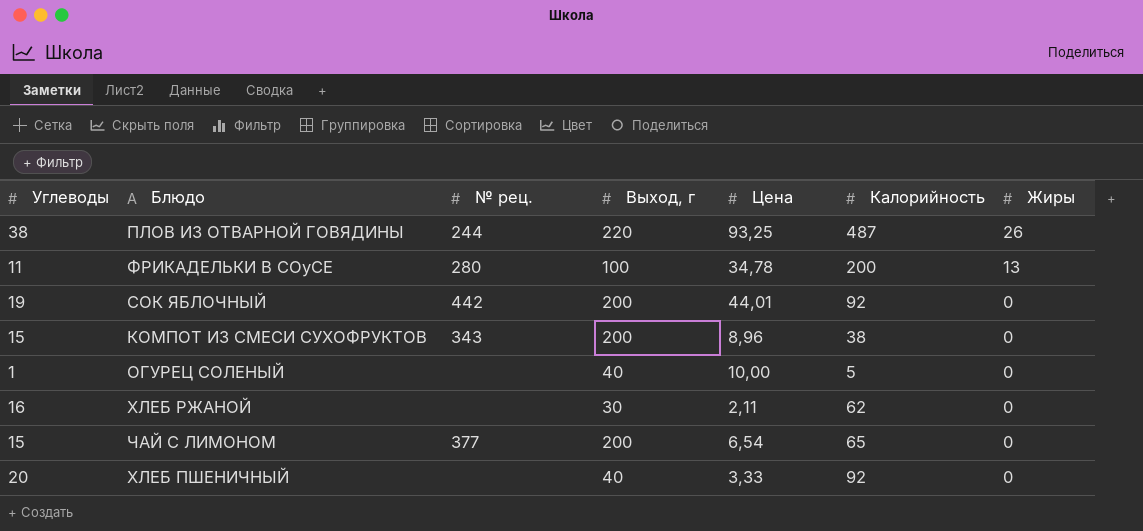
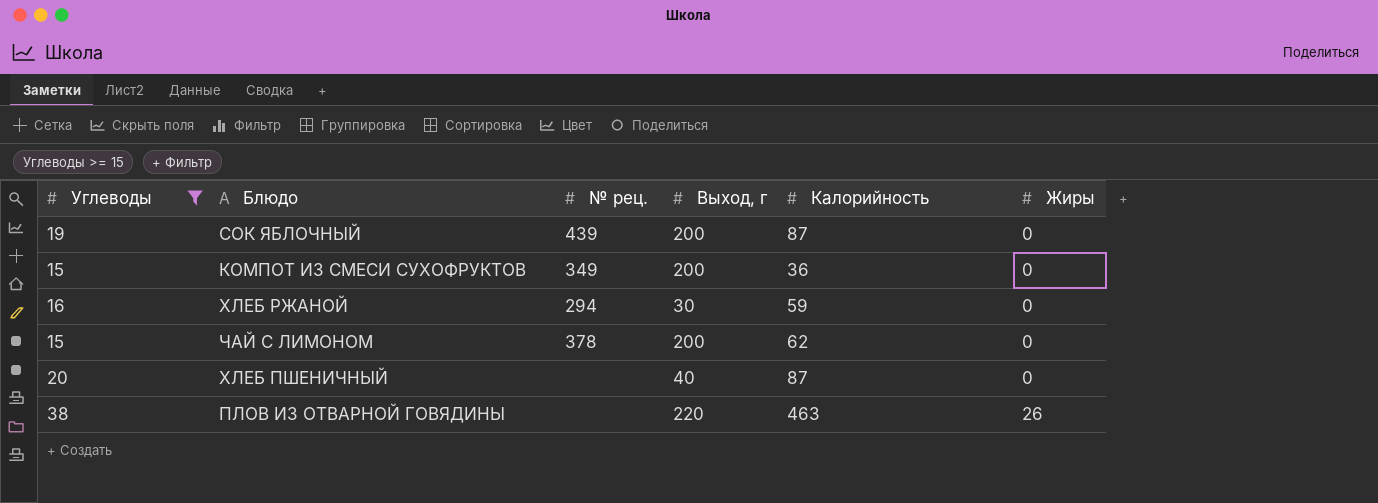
filter: none -> Углеводы >= 15
row order: Жиры descending -> Жиры ascending
column Цена | position: 5 -> none
СОК ЯБЛОЧНЫЙ | № рец.: 442 -> 439
СОК ЯБЛОЧНЫЙ | Калорийность: 92 -> 87
КОМПОТ ИЗ СМЕСИ СУХОФРУКТОВ | № рец.: 343 -> 349
КОМПОТ ИЗ СМЕСИ СУХОФРУКТОВ | Калорийность: 38 -> 36
ХЛЕБ РЖАНОЙ | № рец.: none -> 294
ХЛЕБ РЖАНОЙ | Калорийность: 62 -> 59
ЧАЙ С ЛИМОНОМ | № рец.: 377 -> 378
ЧАЙ С ЛИМОНОМ | Калорийность: 65 -> 62
ХЛЕБ ПШЕНИЧНЫЙ | Калорийность: 92 -> 87
ПЛОВ ИЗ ОТВАРНОЙ ГОВЯДИНЫ | № рец.: 244 -> none
ПЛОВ ИЗ ОТВАРНОЙ ГОВЯДИНЫ | Калорийность: 487 -> 463

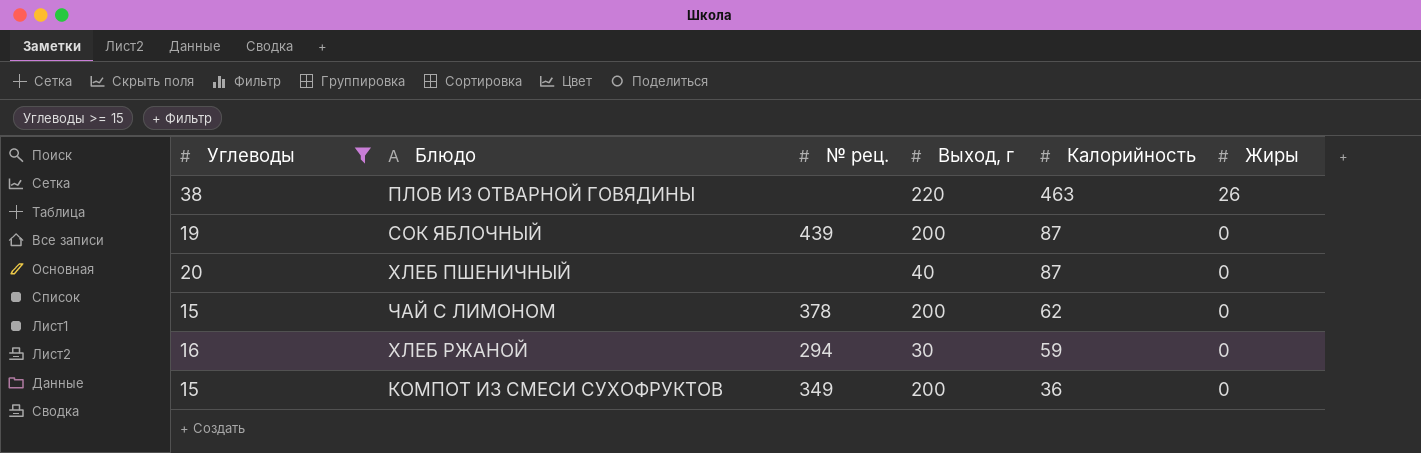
row order: Жиры ascending -> Калорийность descending

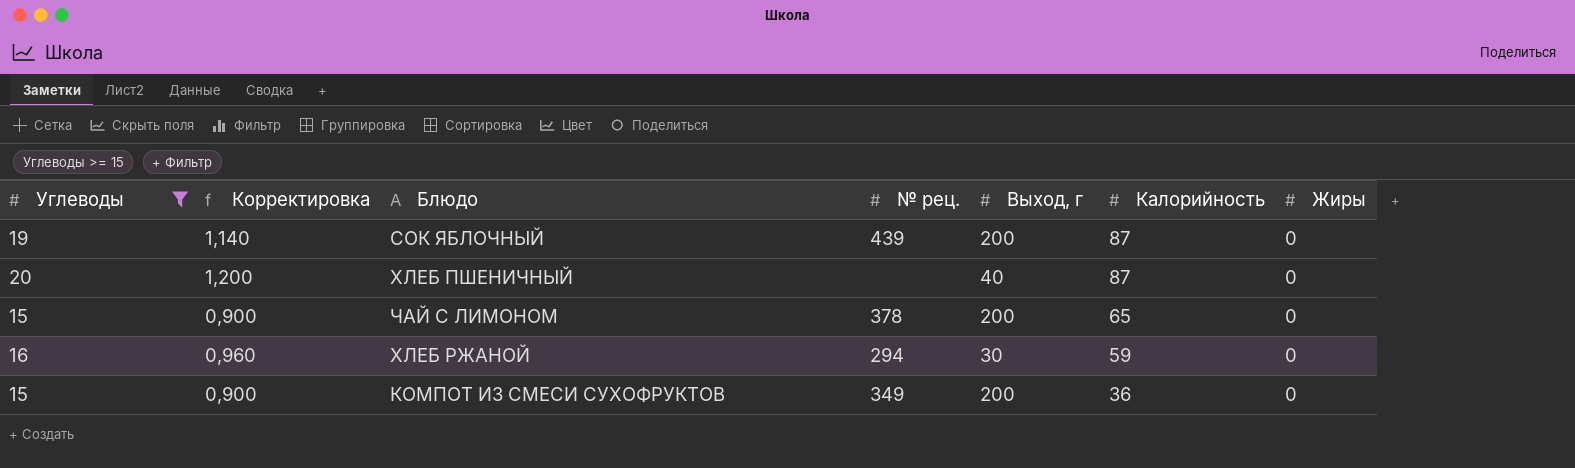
column Корректировка | formula: none -> [Углеводы] * 0,06
row ПЛОВ ИЗ ОТВАРНОЙ ГОВЯДИНЫ: 38 | none | 220 | 463 | 26 -> none
ЧАЙ С ЛИМОНОМ | Калорийность: 62 -> 65

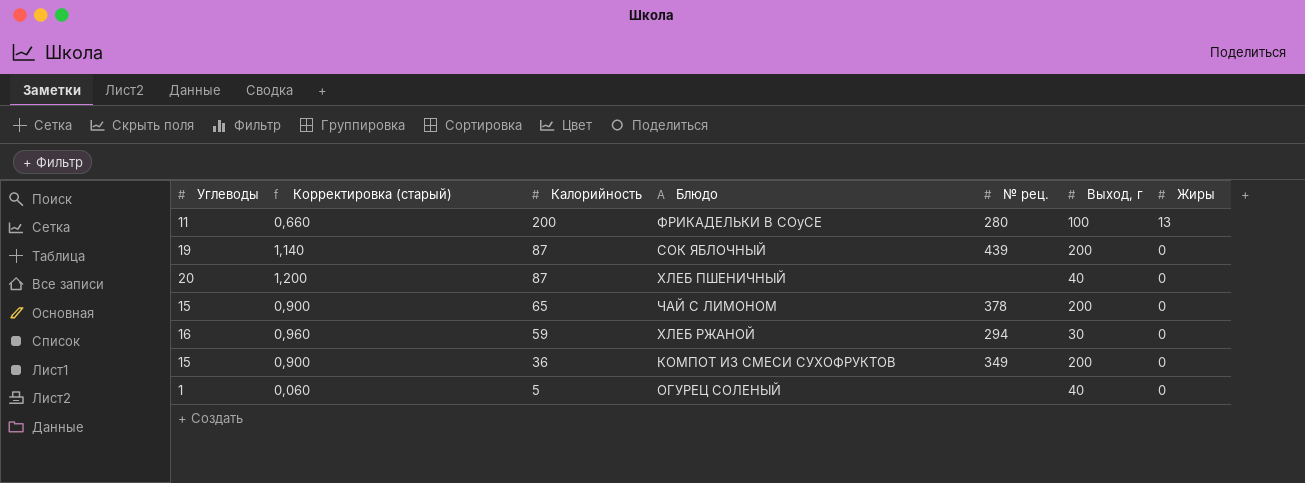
filter: Углеводы >= 15 -> none
column name: Корректировка -> Корректировка (старый)
column Калорийность | position: 6 -> 3

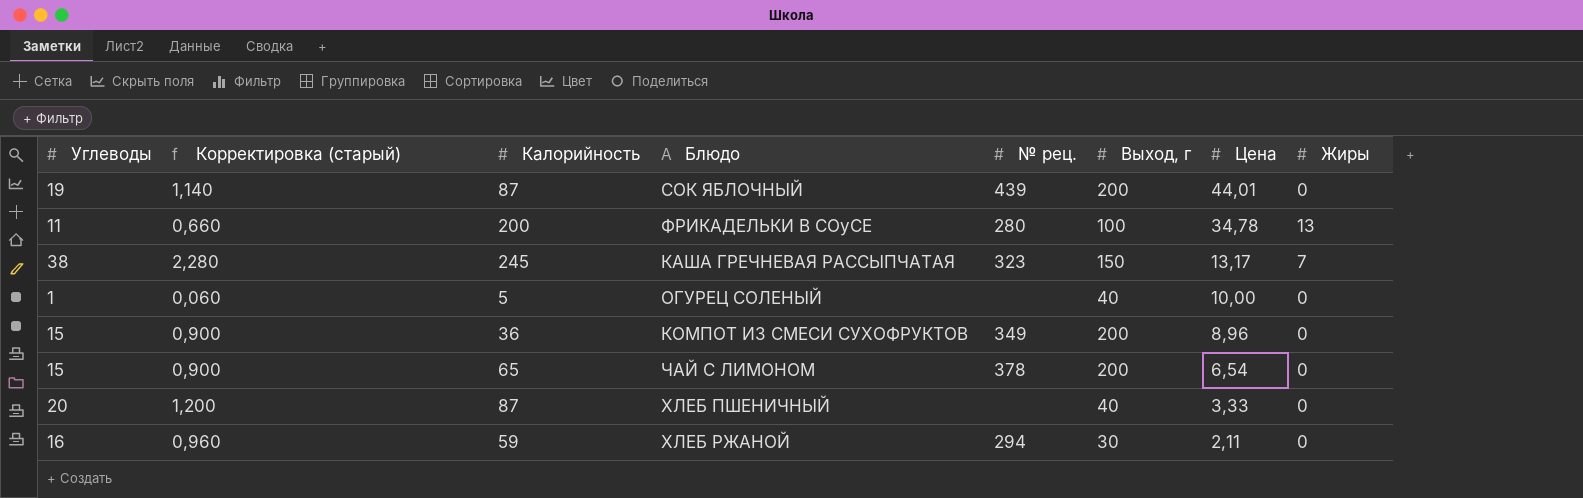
row order: Калорийность descending -> Цена descending
column Цена | position: none -> 7
row КАША ГРЕЧНЕВАЯ РАССЫПЧАТАЯ: none -> 38 | 2,280 | 245 | 323 | 150 | 13,17 | 7

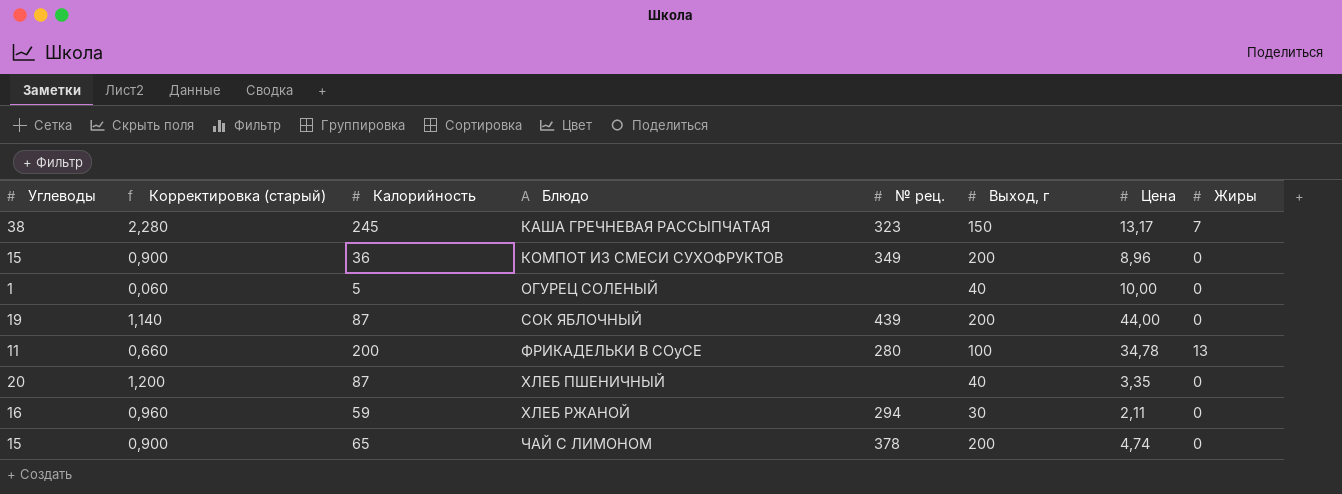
row order: Цена descending -> Блюдо ascending
СОК ЯБЛОЧНЫЙ | Цена: 44,01 -> 44,00
ХЛЕБ ПШЕНИЧНЫЙ | Цена: 3,33 -> 3,35
ЧАЙ С ЛИМОНОМ | Цена: 6,54 -> 4,74

